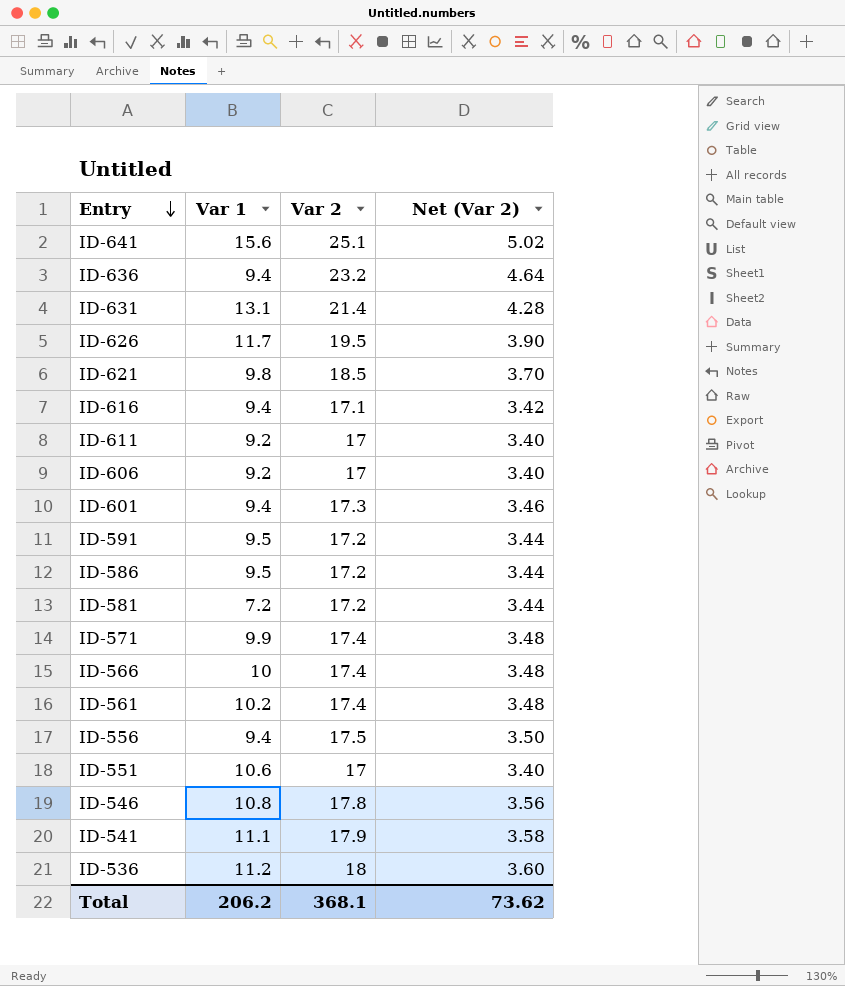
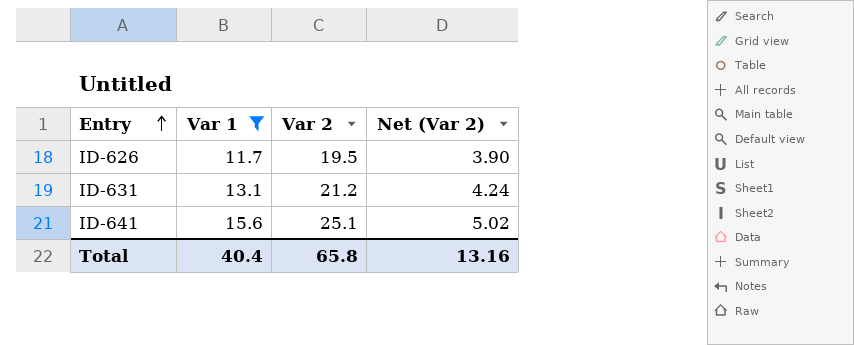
filter: none -> Var 1 >= 11.7
row order: Entry descending -> Entry ascending
ID-631 | Var 2: 21.4 -> 21.2
ID-631 | Net (Var 2): 4.28 -> 4.24
Total | Var 1: 206.2 -> 40.4
Total | Var 2: 368.1 -> 65.8
Total | Net (Var 2): 73.62 -> 13.16

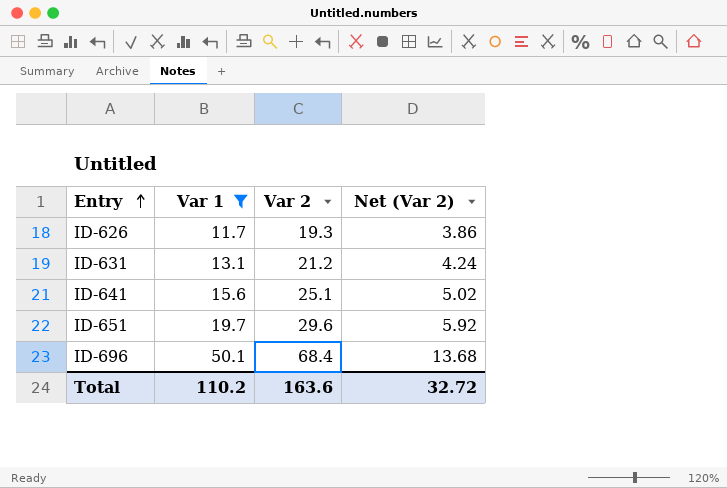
ID-626 | Var 2: 19.5 -> 19.3
ID-626 | Net (Var 2): 3.90 -> 3.86
row ID-651: none -> 19.7 | 29.6 | 5.92
row ID-696: none -> 50.1 | 68.4 | 13.68
Total | Var 1: 40.4 -> 110.2
Total | Var 2: 65.8 -> 163.6
Total | Net (Var 2): 13.16 -> 32.72

